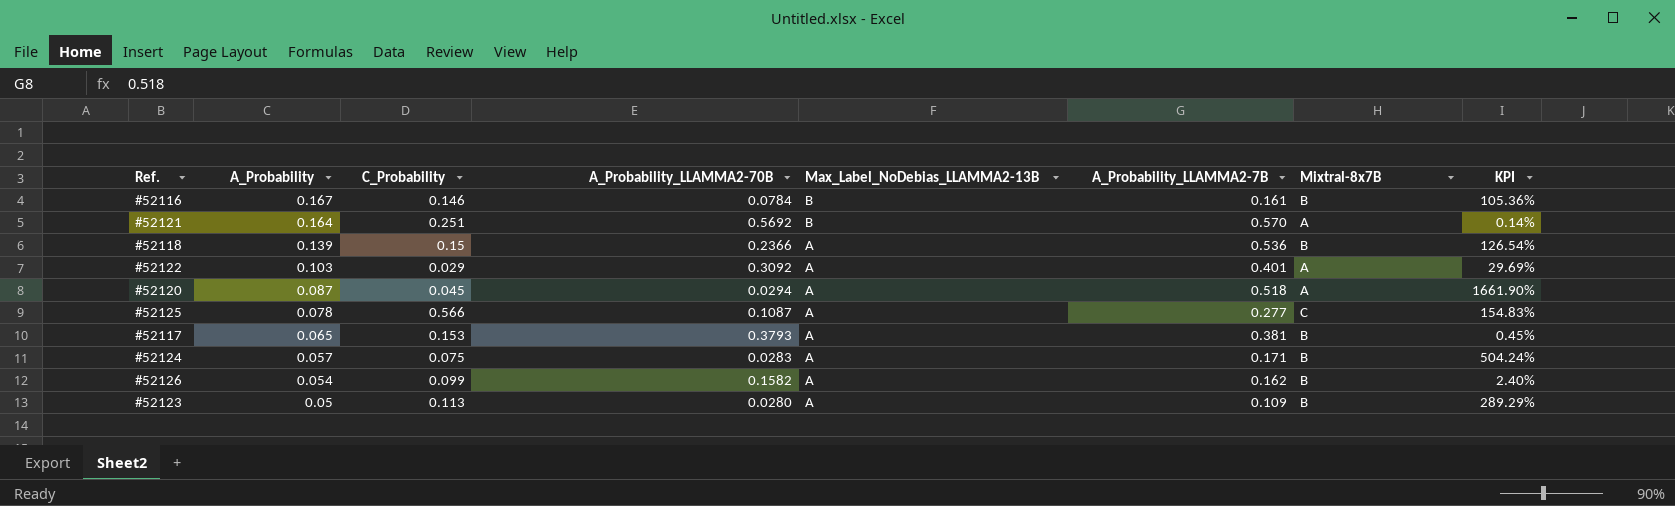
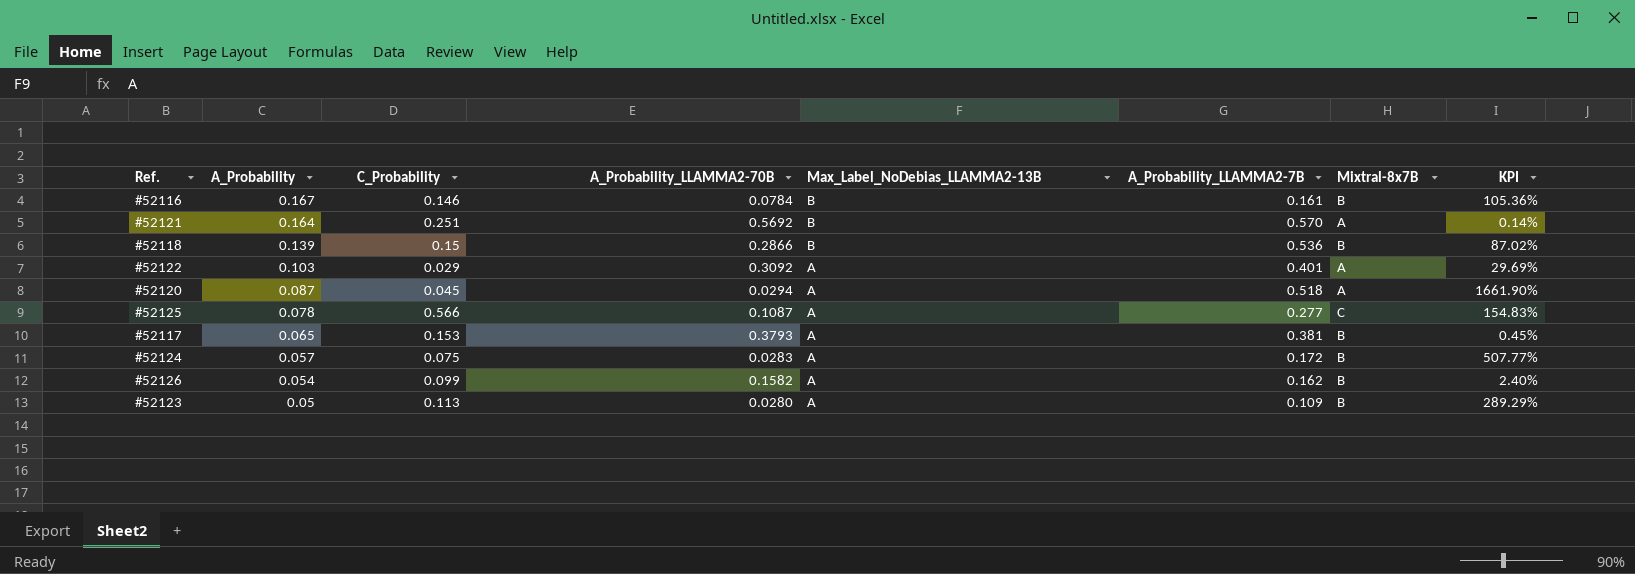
#52118 | A_Probability_LLAMMA2-70B: 0.2366 -> 0.2866
#52118 | Max_Label_NoDebias_LLAMMA2-13B: A -> B
#52118 | KPI: 126.54% -> 87.02%
#52124 | A_Probability_LLAMMA2-7B: 0.171 -> 0.172
#52124 | KPI: 504.24% -> 507.77%

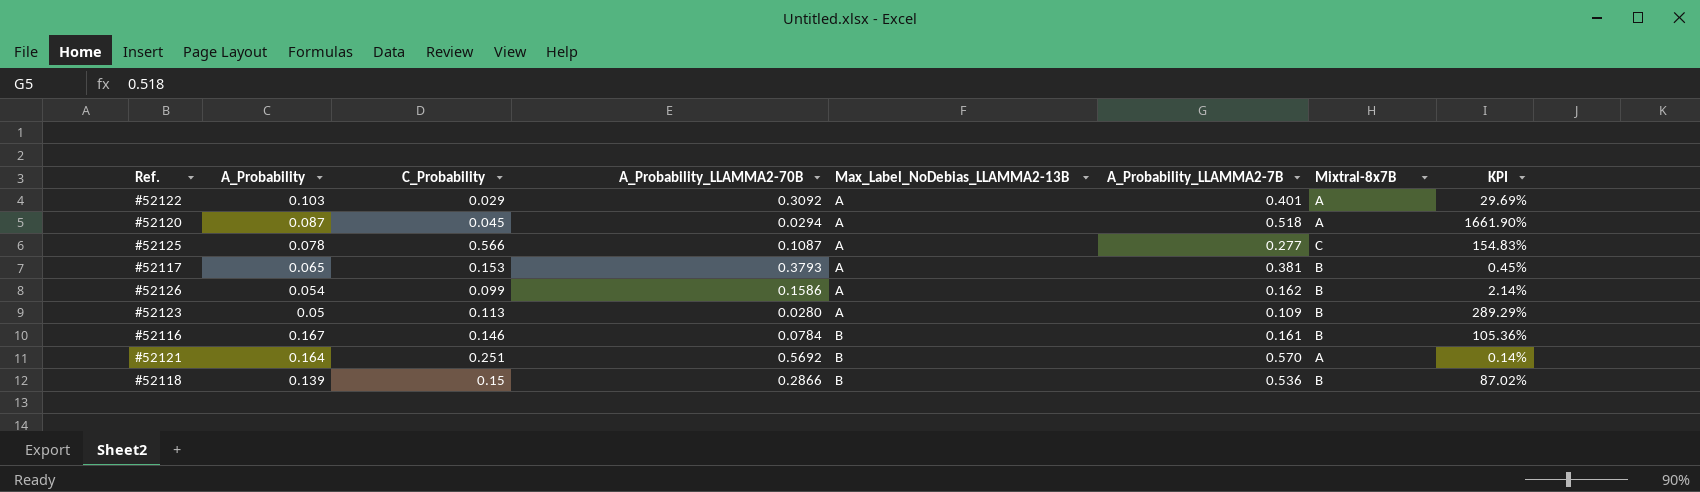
row order: A_Probability descending -> Max_Label_NoDebias_LLAMMA2-13B ascending
row #52124: 0.057 | 0.075 | 0.0283 | A | 0.172 | B | 507.77% -> none
#52126 | A_Probability_LLAMMA2-70B: 0.1582 -> 0.1586
#52126 | KPI: 2.40% -> 2.14%

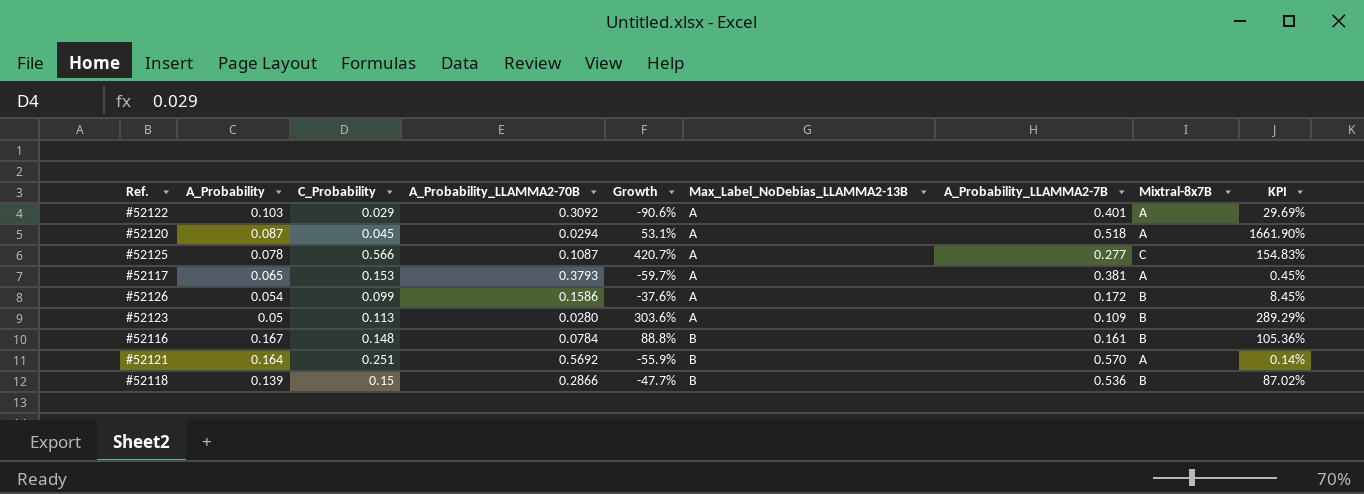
column Growth | formula: none -> ([C_Probability] - [A_Probability_LLAMMA2-70B]) / [A_Probability_LLAMMA2-70B]
#52117 | Mixtral-8x7B: B -> A
#52126 | A_Probability_LLAMMA2-7B: 0.162 -> 0.172
#52126 | KPI: 2.14% -> 8.45%
#52116 | C_Probability: 0.146 -> 0.148

